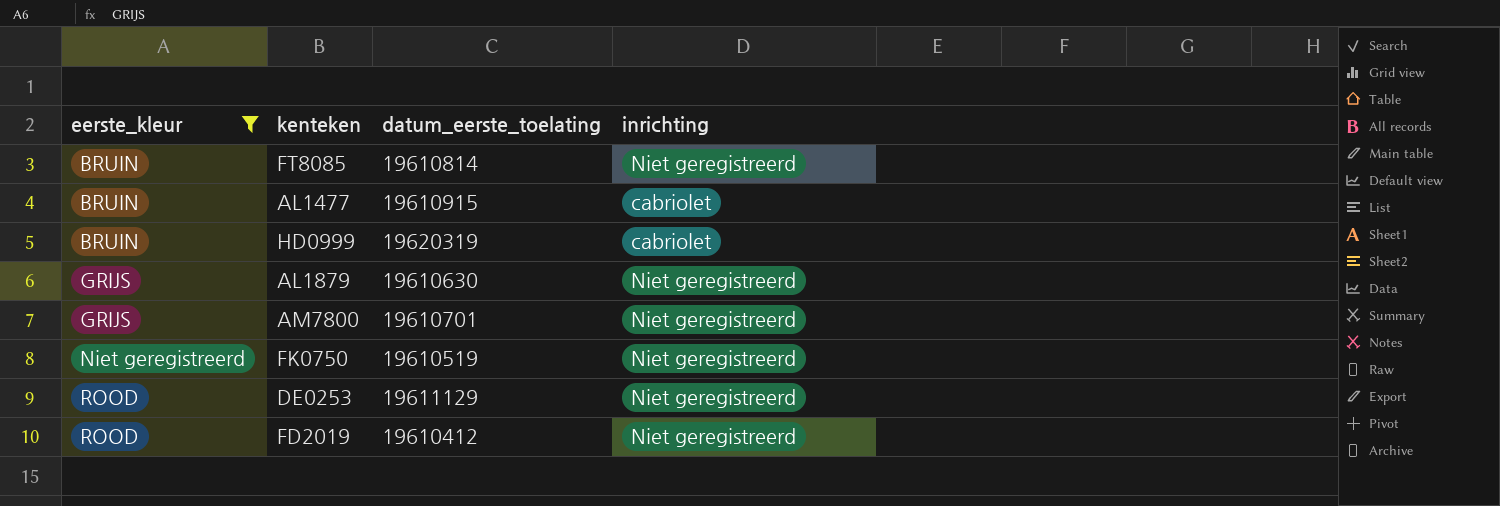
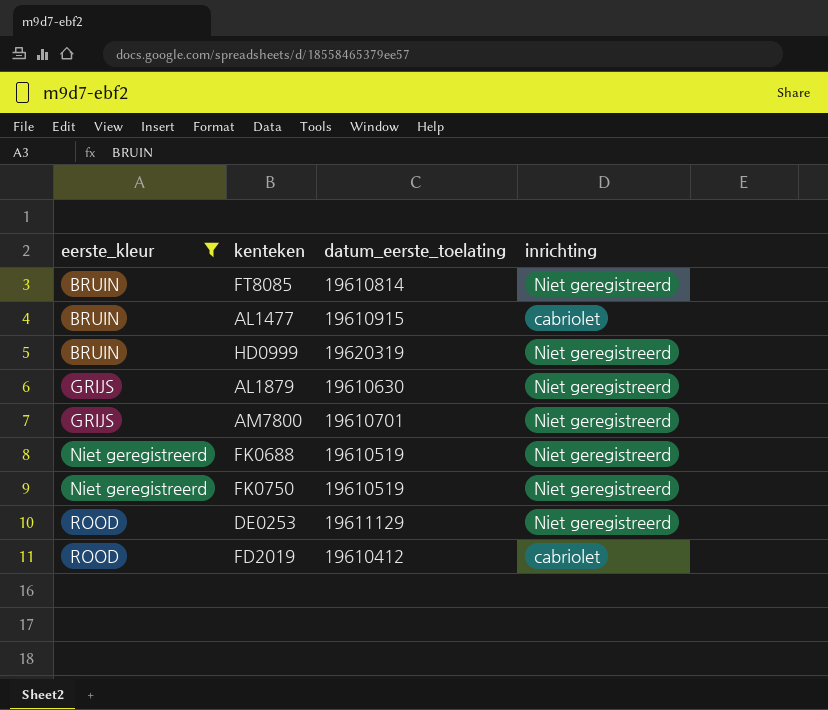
HD0999 | inrichting: cabriolet -> Niet geregistreerd
row FK0688: none -> Niet geregistreerd | 19610519 | Niet geregistreerd
FD2019 | inrichting: Niet geregistreerd -> cabriolet

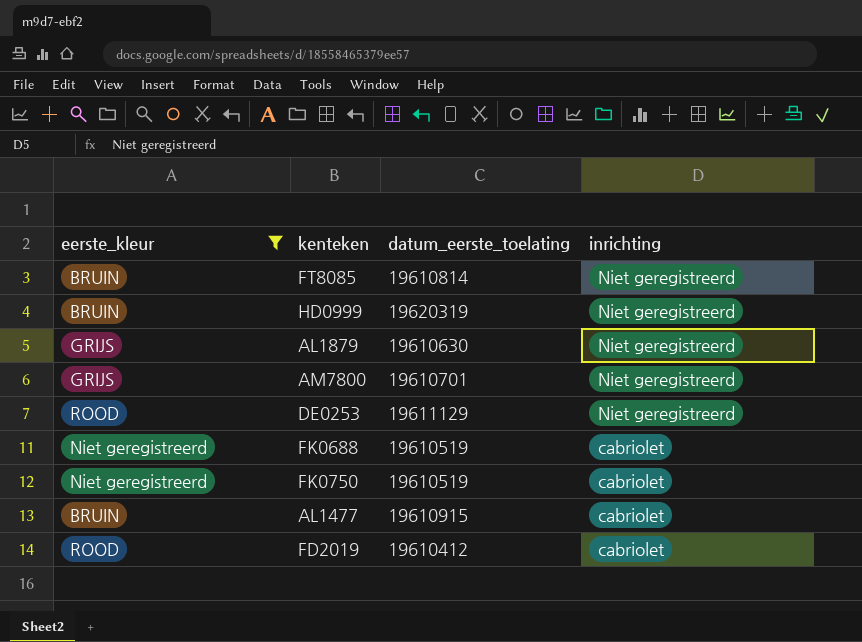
row order: eerste_kleur ascending -> inrichting descending
FK0688 | inrichting: Niet geregistreerd -> cabriolet
FK0750 | inrichting: Niet geregistreerd -> cabriolet

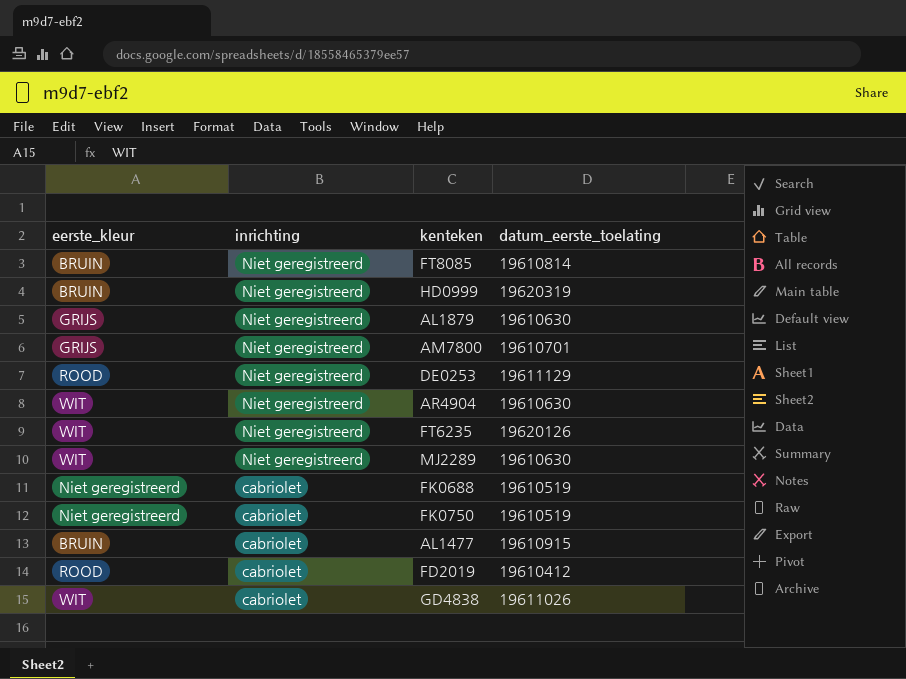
filter: eerste_kleur != WIT -> none
column inrichting | position: 4 -> 2

